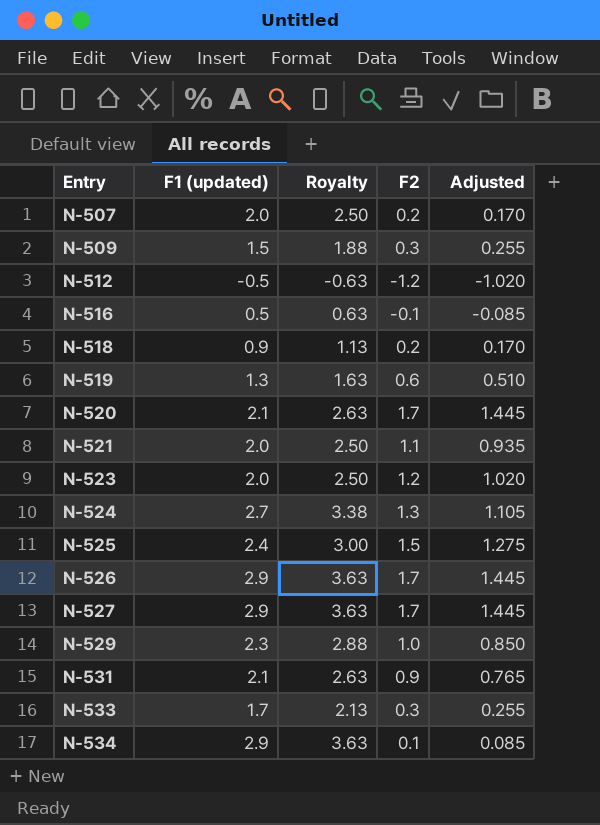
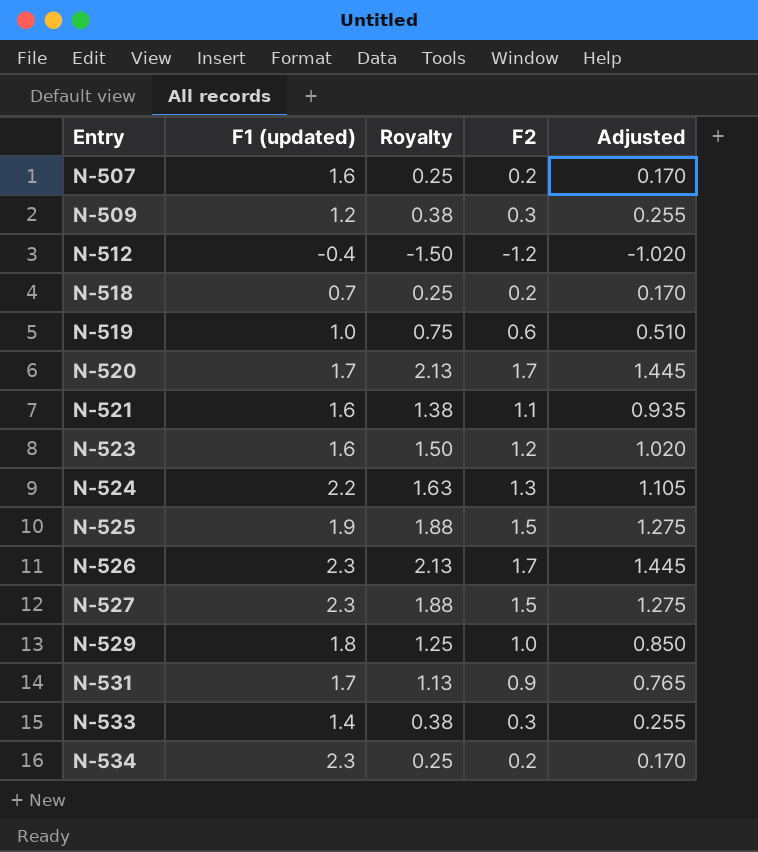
column Royalty | formula: [F1 (updated)] * 1.25 -> [F2] * 1.25
row N-516: 0.5 | 0.63 | -0.1 | -0.085 -> none
N-507 | F1 (updated): 2.0 -> 1.6
N-509 | F1 (updated): 1.5 -> 1.2
N-512 | F1 (updated): -0.5 -> -0.4
N-518 | F1 (updated): 0.9 -> 0.7
N-519 | F1 (updated): 1.3 -> 1.0
N-520 | F1 (updated): 2.1 -> 1.7
N-521 | F1 (updated): 2.0 -> 1.6
N-523 | F1 (updated): 2.0 -> 1.6
N-524 | F1 (updated): 2.7 -> 2.2
N-525 | F1 (updated): 2.4 -> 1.9
N-526 | F1 (updated): 2.9 -> 2.3
N-527 | F1 (updated): 2.9 -> 2.3
N-527 | F2: 1.7 -> 1.5
N-527 | Adjusted: 1.445 -> 1.275
N-529 | F1 (updated): 2.3 -> 1.8
N-531 | F1 (updated): 2.1 -> 1.7
N-533 | F1 (updated): 1.7 -> 1.4
N-534 | F1 (updated): 2.9 -> 2.3
N-534 | F2: 0.1 -> 0.2
N-534 | Adjusted: 0.085 -> 0.170

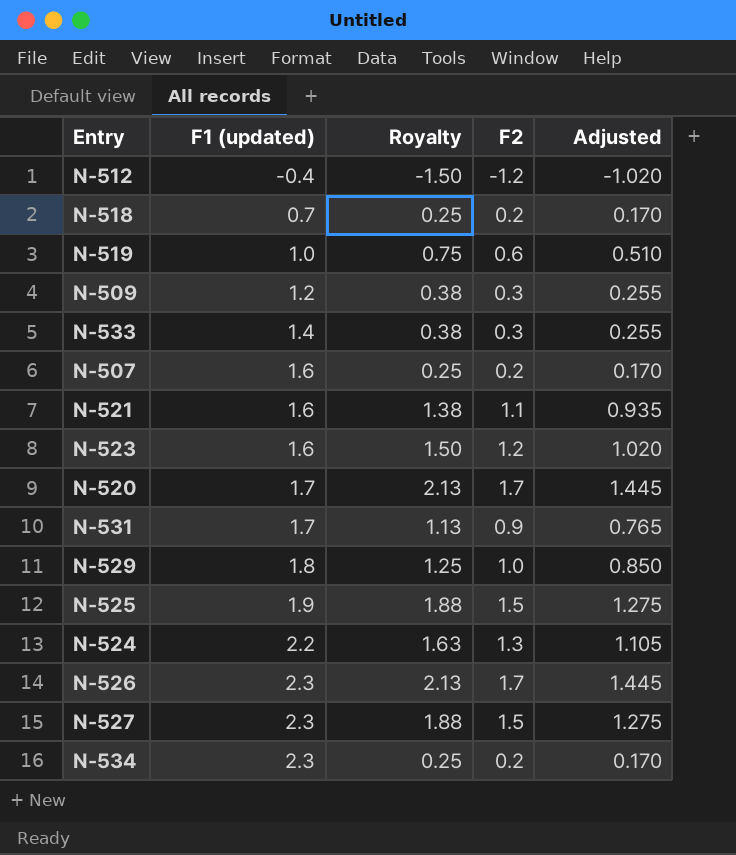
row order: Entry ascending -> F1 (updated) ascending

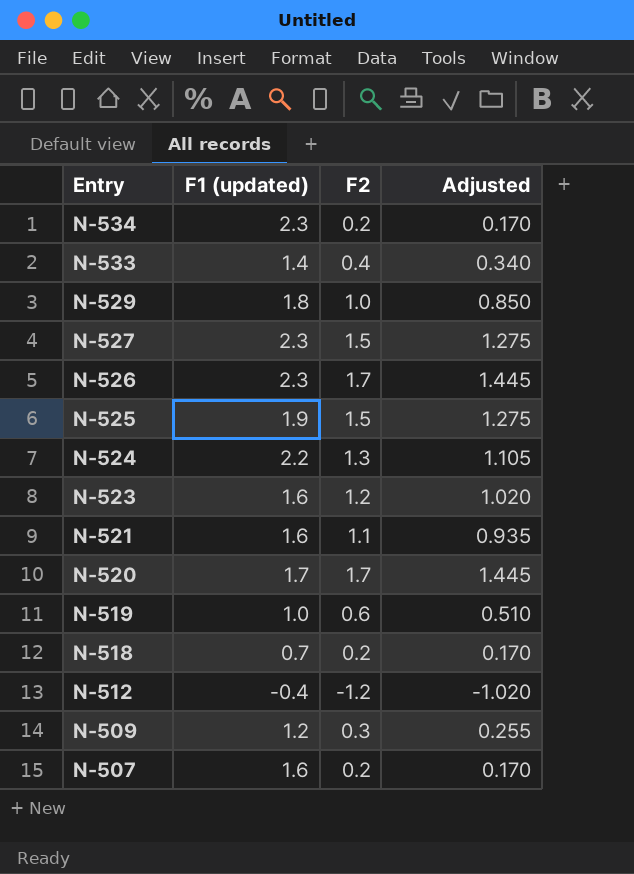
row order: F1 (updated) ascending -> Entry descending
column Royalty | formula: [F2] * 1.25 -> none
row N-531: 1.7 | 1.13 | 0.9 | 0.765 -> none
N-533 | F2: 0.3 -> 0.4
N-533 | Adjusted: 0.255 -> 0.340

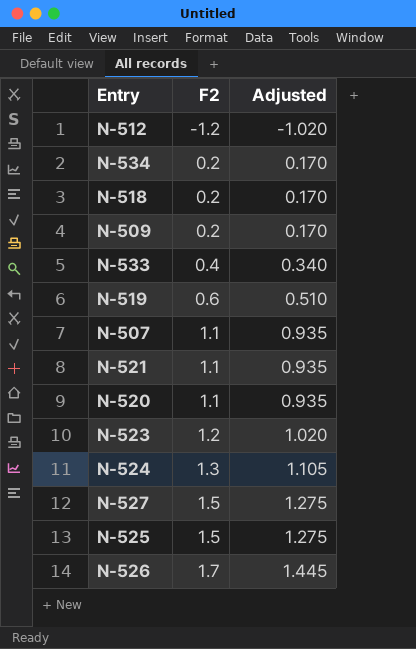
row order: Entry descending -> F2 ascending
column F1 (updated) | position: 2 -> none
row N-529: 1.8 | 1.0 | 0.850 -> none
N-509 | F2: 0.3 -> 0.2
N-509 | Adjusted: 0.255 -> 0.170
N-507 | F2: 0.2 -> 1.1
N-507 | Adjusted: 0.170 -> 0.935
N-520 | F2: 1.7 -> 1.1
N-520 | Adjusted: 1.445 -> 0.935

